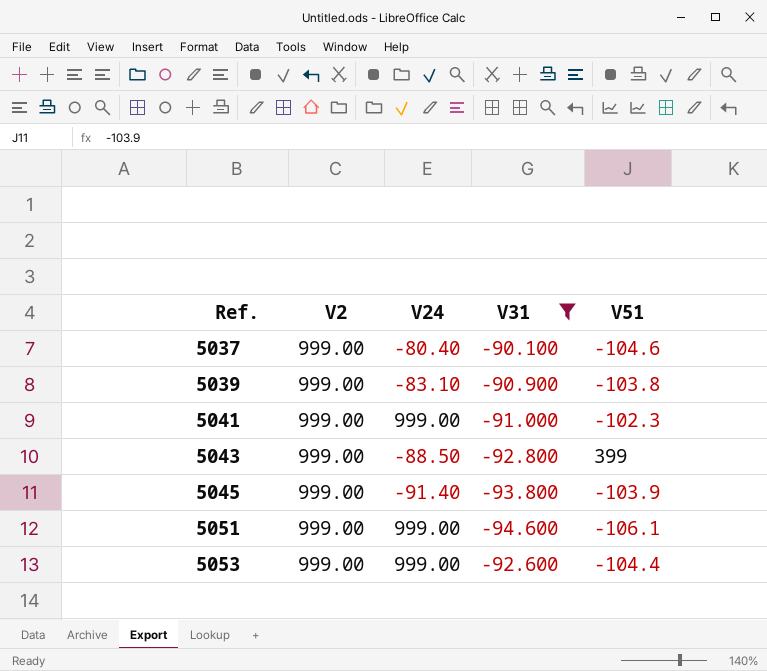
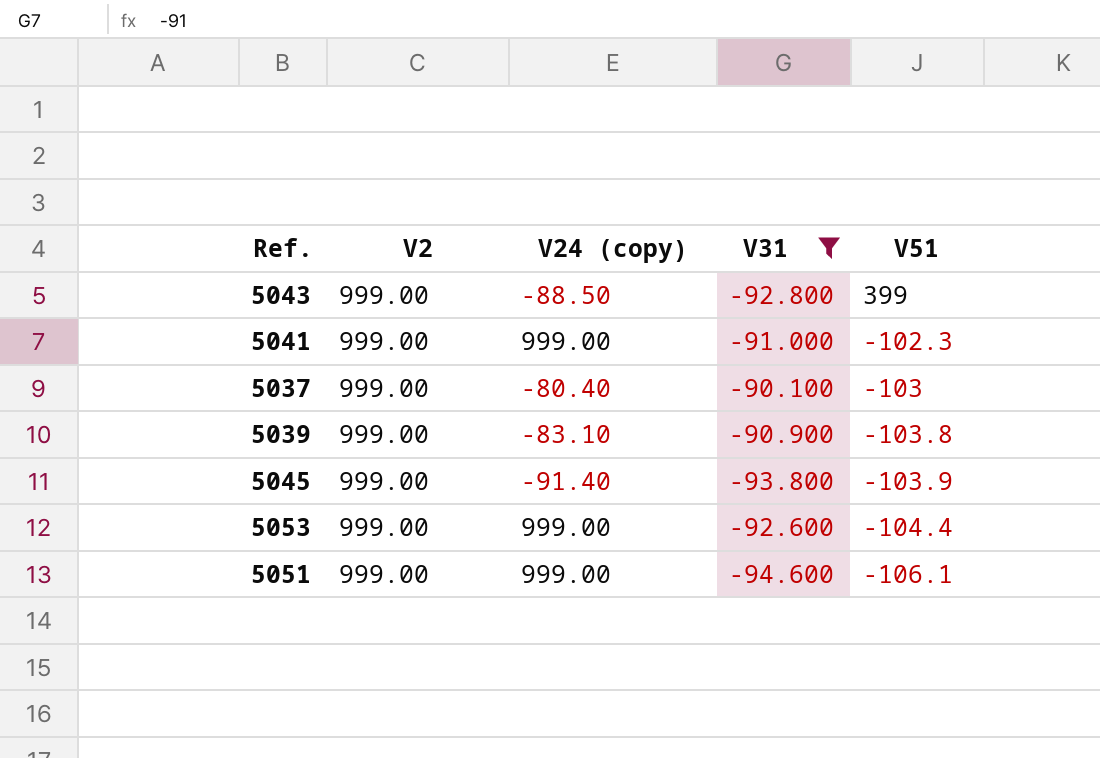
row order: Ref. ascending -> V51 descending
column name: V24 -> V24 (copy)
5037 | V51: -104.6 -> -103

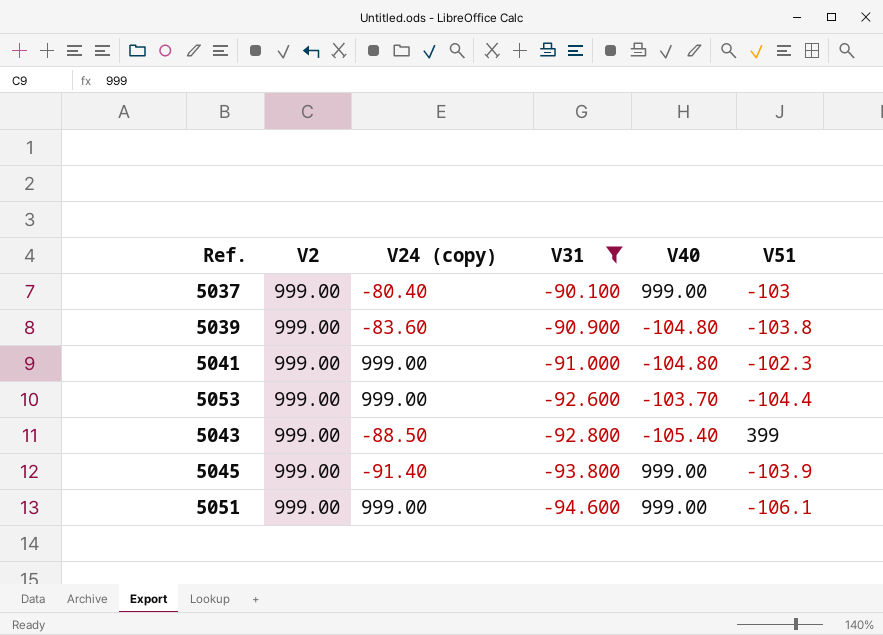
row order: V51 descending -> V31 descending
column V40 | position: none -> 5
5039 | V24 (copy): -83.10 -> -83.60

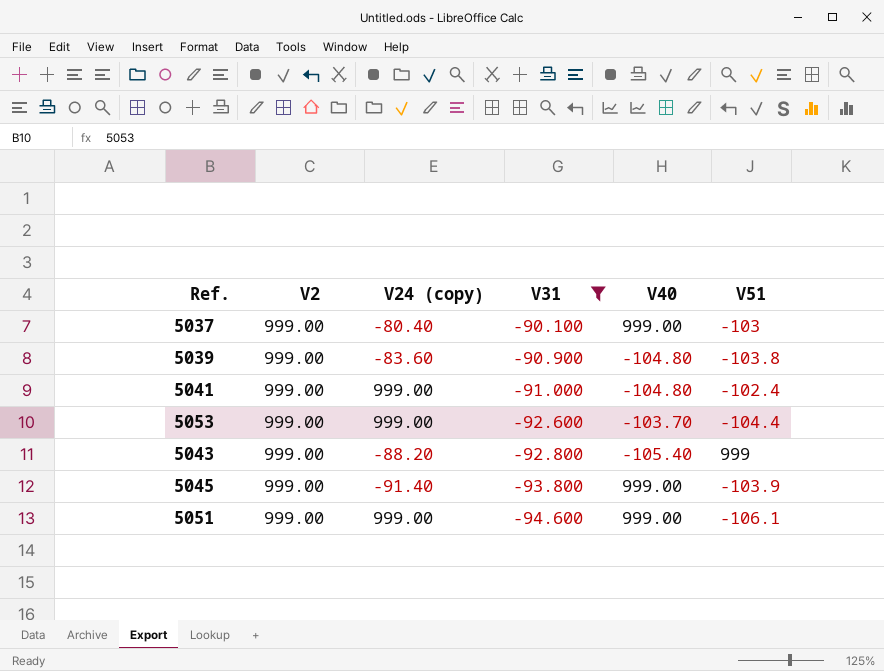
5041 | V51: -102.3 -> -102.4
5043 | V24 (copy): -88.50 -> -88.20
5043 | V51: 399 -> 999

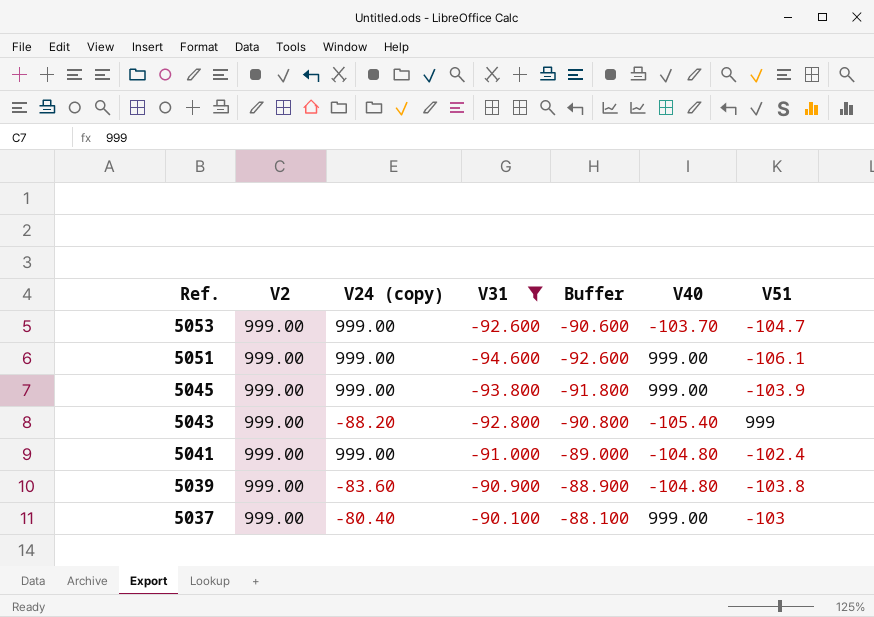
row order: V31 descending -> Ref. descending
column Buffer | formula: none -> [V31] + 2
5053 | V51: -104.4 -> -104.7
5045 | V24 (copy): -91.40 -> 999.00

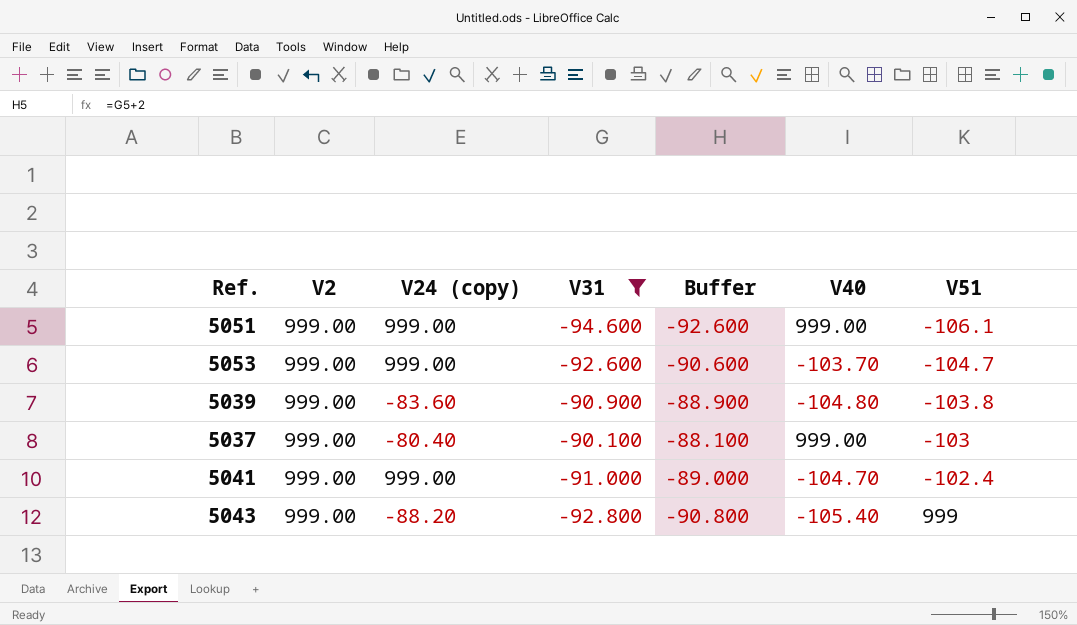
row order: Ref. descending -> V51 ascending
row 5045: 999.00 | 999.00 | -93.800 | -91.800 | 999.00 | -103.9 -> none
5041 | V40: -104.80 -> -104.70

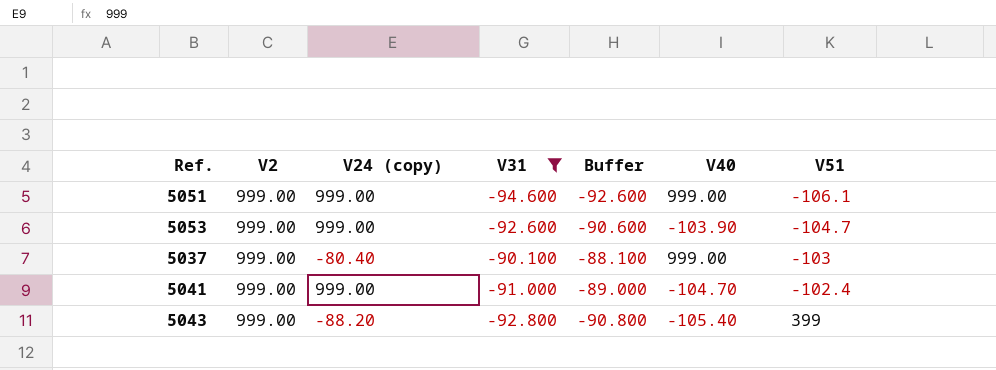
row 5039: 999.00 | -83.60 | -90.900 | -88.900 | -104.80 | -103.8 -> none
5053 | V40: -103.70 -> -103.90
5043 | V51: 999 -> 399

